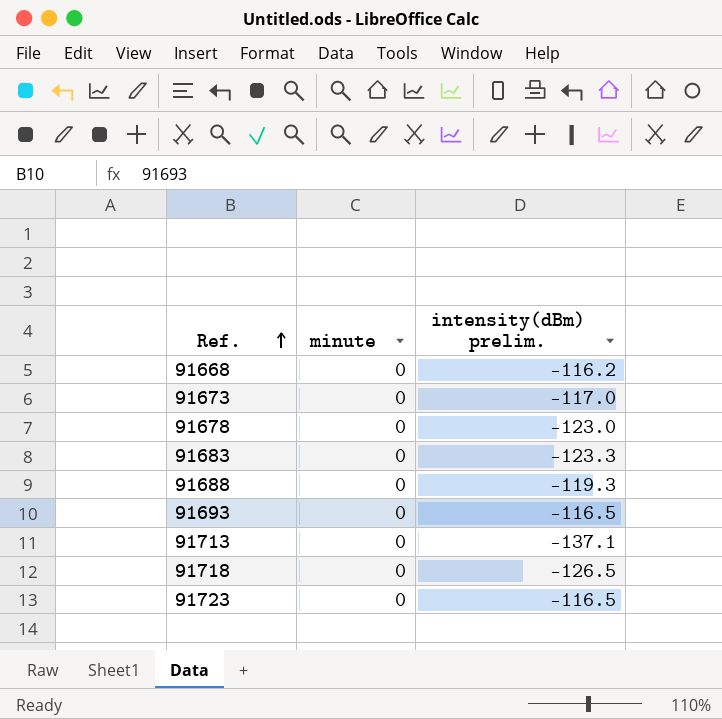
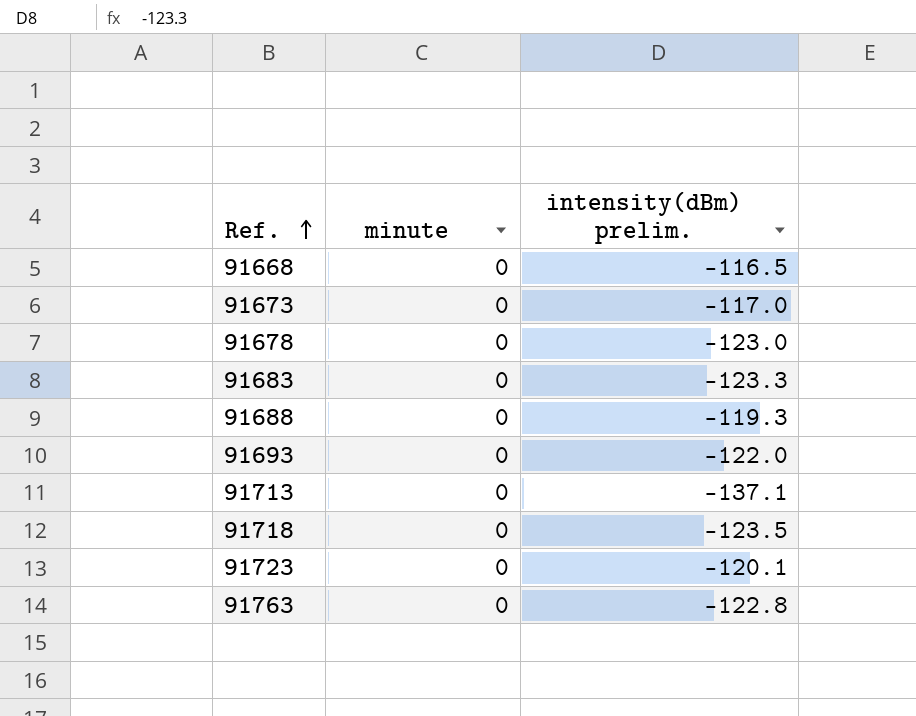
91668 | intensity(dBm) prelim.: -116.2 -> -116.5
91693 | intensity(dBm) prelim.: -116.5 -> -122.0
91718 | intensity(dBm) prelim.: -126.5 -> -123.5
91723 | intensity(dBm) prelim.: -116.5 -> -120.1
row 91763: none -> 0 | -122.8

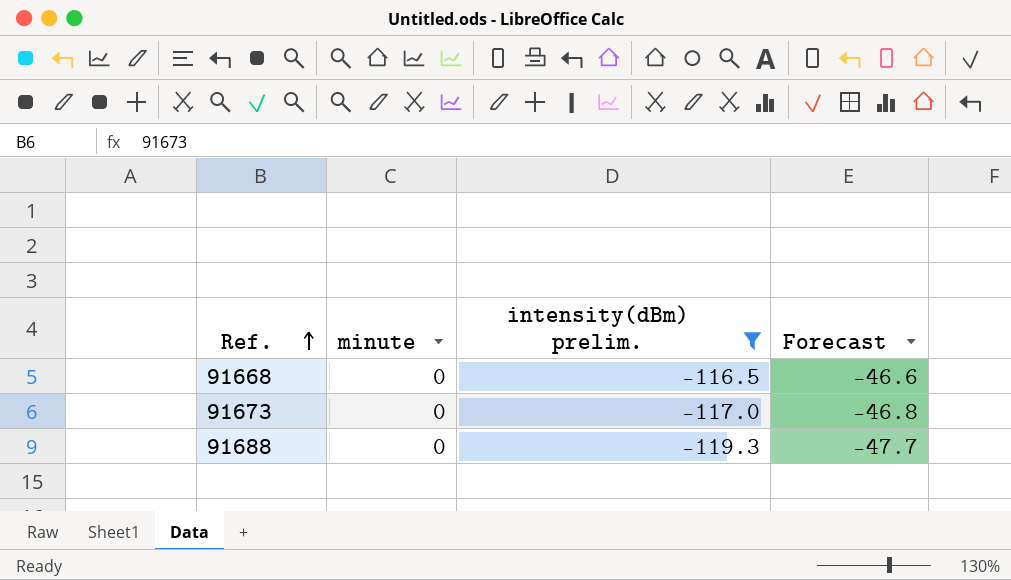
filter: none -> intensity(dBm) prelim. >= -119.3
column Forecast | formula: none -> [intensity(dBm) prelim.] * 0.4

